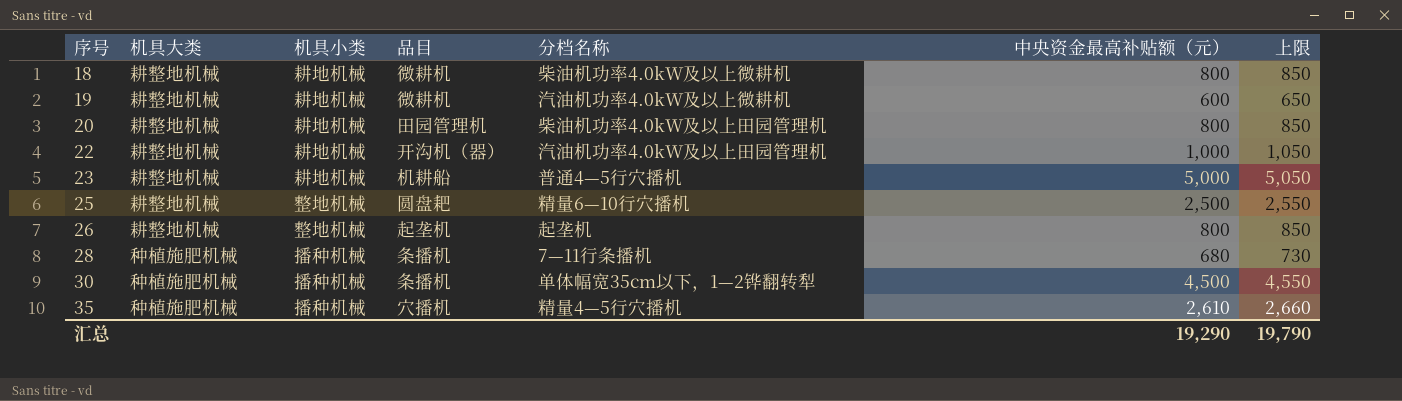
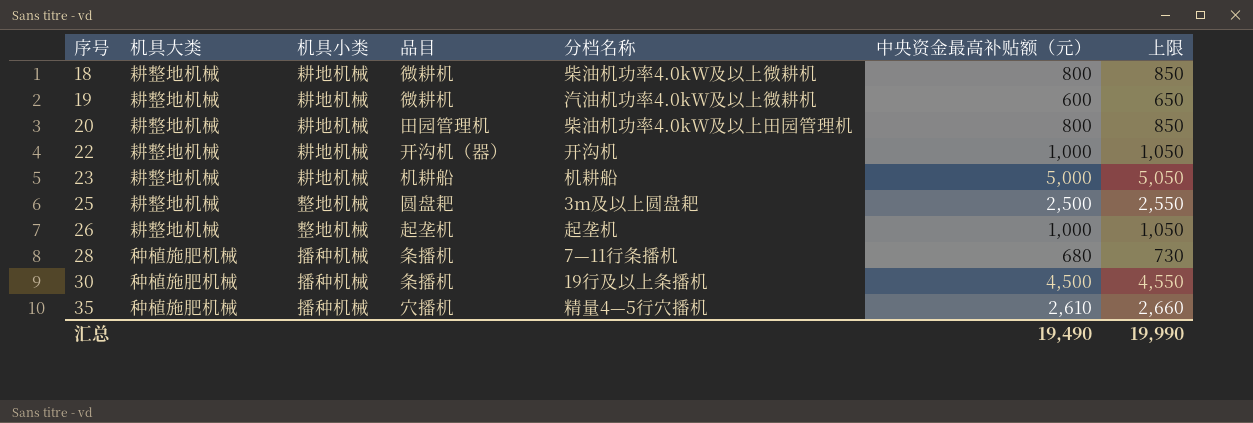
22 | 分档名称: 汽油机功率4.0kW及以上田园管理机 -> 开沟机
23 | 分档名称: 普通4—5行穴播机 -> 机耕船
25 | 分档名称: 精量6—10行穴播机 -> 3m及以上圆盘耙
26 | 中央资金最高补贴额（元）: 800 -> 1,000
26 | 上限: 850 -> 1,050
30 | 分档名称: 单体幅宽35cm以下，1—2铧翻转犁 -> 19行及以上条播机
汇总 | 中央资金最高补贴额（元）: 19,290 -> 19,490
汇总 | 上限: 19,790 -> 19,990

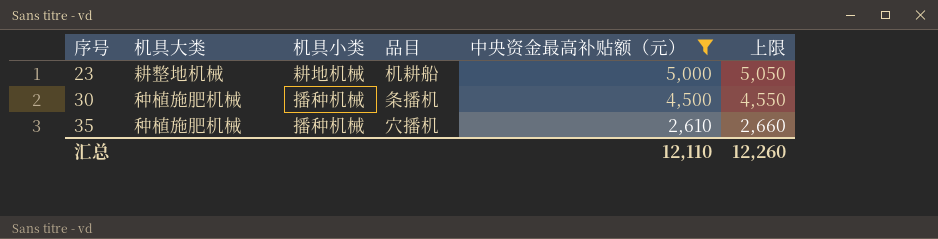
filter: none -> 中央资金最高补贴额（元） >= 2,610
column 分档名称 | position: 5 -> none
汇总 | 中央资金最高补贴额（元）: 19,490 -> 12,110
汇总 | 上限: 19,990 -> 12,260

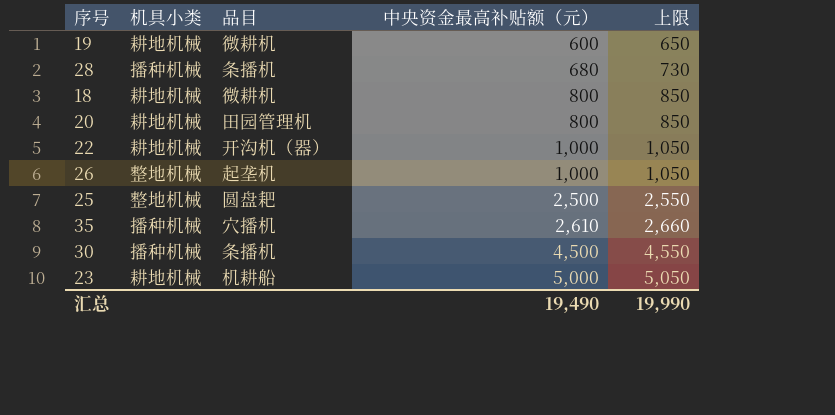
filter: 中央资金最高补贴额（元） >= 2,610 -> none
row order: 序号 ascending -> 中央资金最高补贴额（元） ascending
column 机具大类 | position: 2 -> none
汇总 | 中央资金最高补贴额（元）: 12,110 -> 19,490
汇总 | 上限: 12,260 -> 19,990

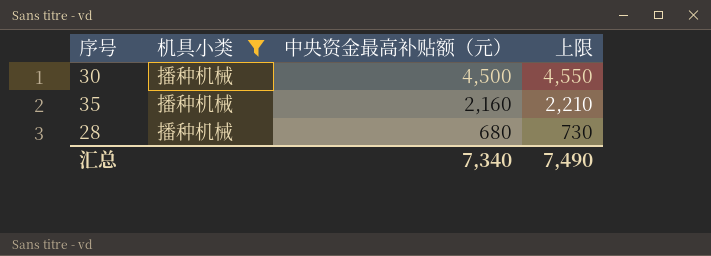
filter: none -> 机具小类 = 播种机械
row order: 中央资金最高补贴额（元） ascending -> 中央资金最高补贴额（元） descending
column 品目 | position: 3 -> none
35 | 中央资金最高补贴额（元）: 2,610 -> 2,160
35 | 上限: 2,660 -> 2,210
汇总 | 中央资金最高补贴额（元）: 19,490 -> 7,340
汇总 | 上限: 19,990 -> 7,490

